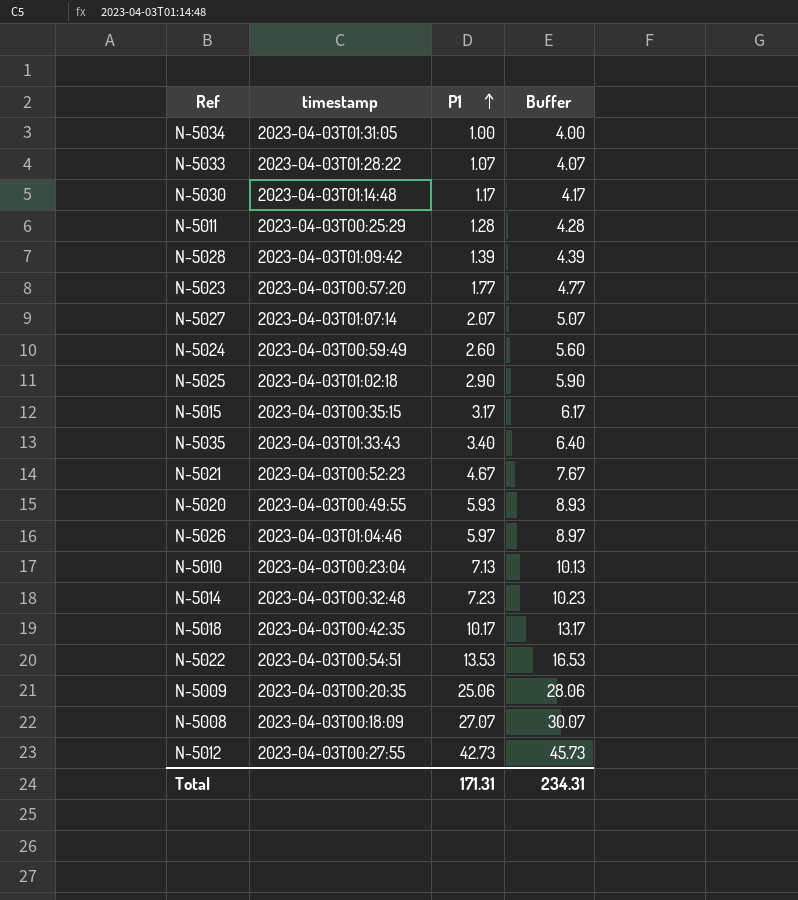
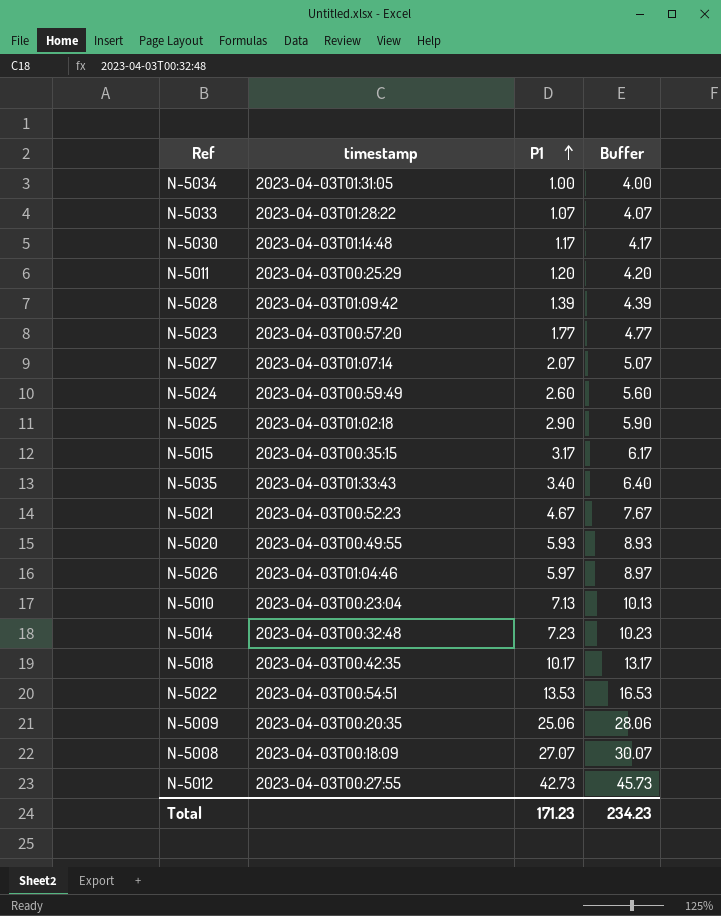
N-5011 | P1: 1.28 -> 1.20
N-5011 | Buffer: 4.28 -> 4.20
Total | P1: 171.31 -> 171.23
Total | Buffer: 234.31 -> 234.23

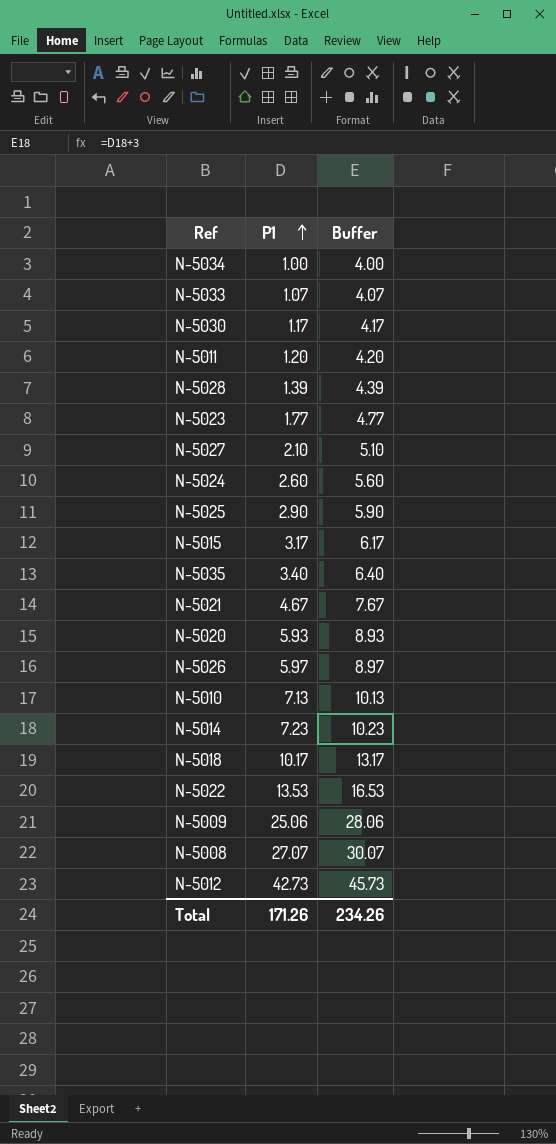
column timestamp | position: 2 -> none
N-5027 | P1: 2.07 -> 2.10
N-5027 | Buffer: 5.07 -> 5.10
Total | P1: 171.23 -> 171.26
Total | Buffer: 234.23 -> 234.26

